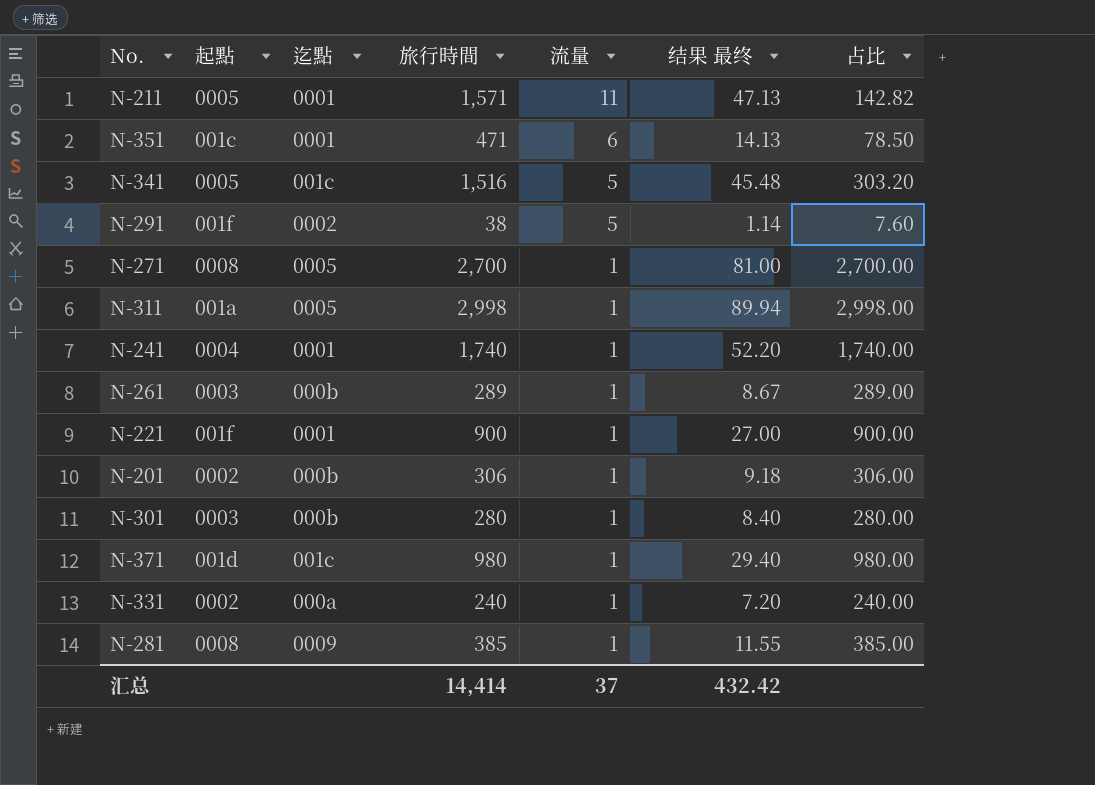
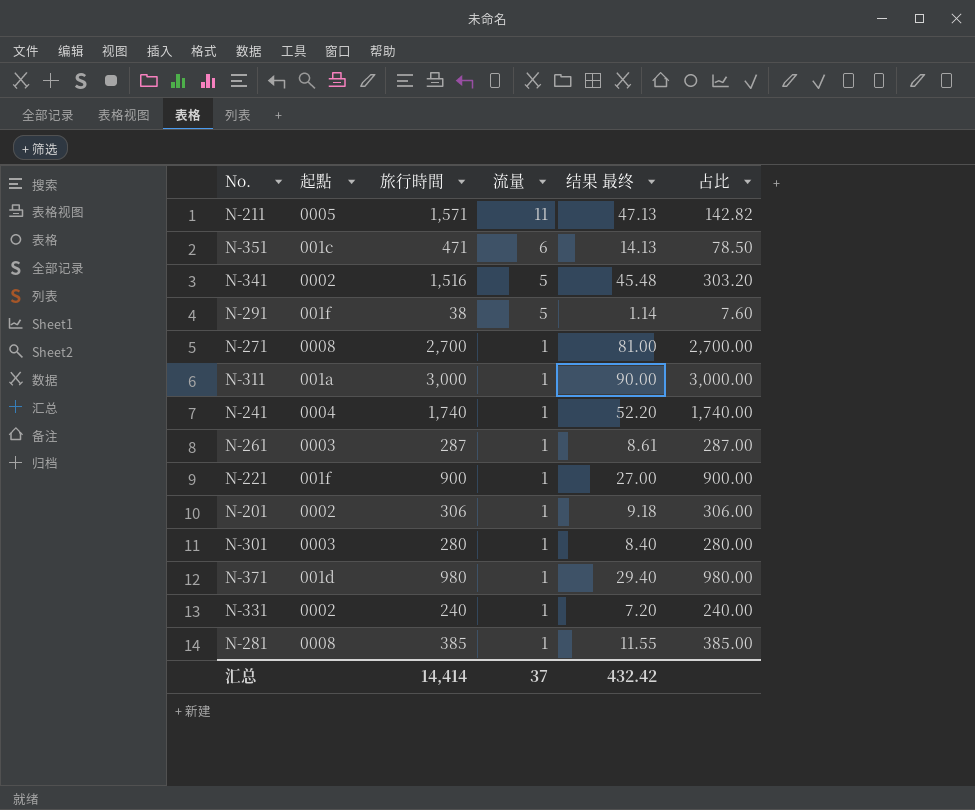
column 迄點 | position: 3 -> none
N-341 | 起點: 0005 -> 0002
N-311 | 旅行時間: 2,998 -> 3,000
N-311 | 结果 最终: 89.94 -> 90.00
N-311 | 占比: 2,998.00 -> 3,000.00
N-261 | 旅行時間: 289 -> 287
N-261 | 结果 最终: 8.67 -> 8.61
N-261 | 占比: 289.00 -> 287.00

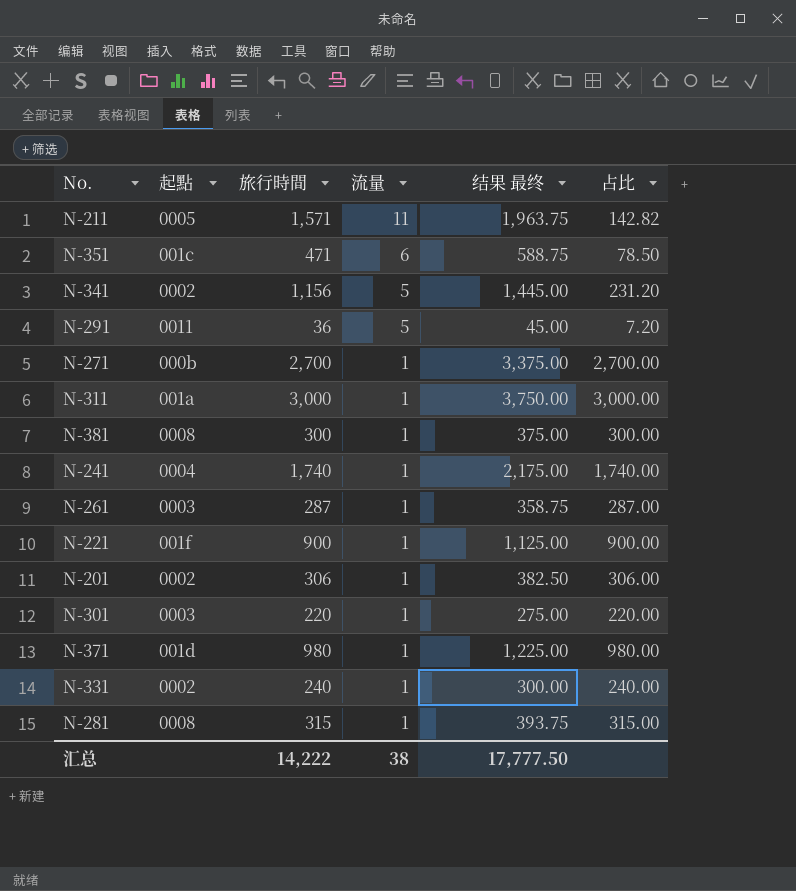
column 结果 最终 | formula: [旅行時間] * 0.03 -> [旅行時間] * 1.25
N-341 | 旅行時間: 1,516 -> 1,156
N-341 | 占比: 303.20 -> 231.20
N-291 | 起點: 001f -> 0011
N-291 | 旅行時間: 38 -> 36
N-291 | 占比: 7.60 -> 7.20
N-271 | 起點: 0008 -> 000b
row N-381: none -> 0008 | 300 | 1 | 375.00 | 300.00
N-301 | 旅行時間: 280 -> 220
N-301 | 占比: 280.00 -> 220.00
N-281 | 旅行時間: 385 -> 315
N-281 | 占比: 385.00 -> 315.00
汇总 | 旅行時間: 14,414 -> 14,222
汇总 | 流量: 37 -> 38
汇总 | 结果 最终: 432.42 -> 17,777.50

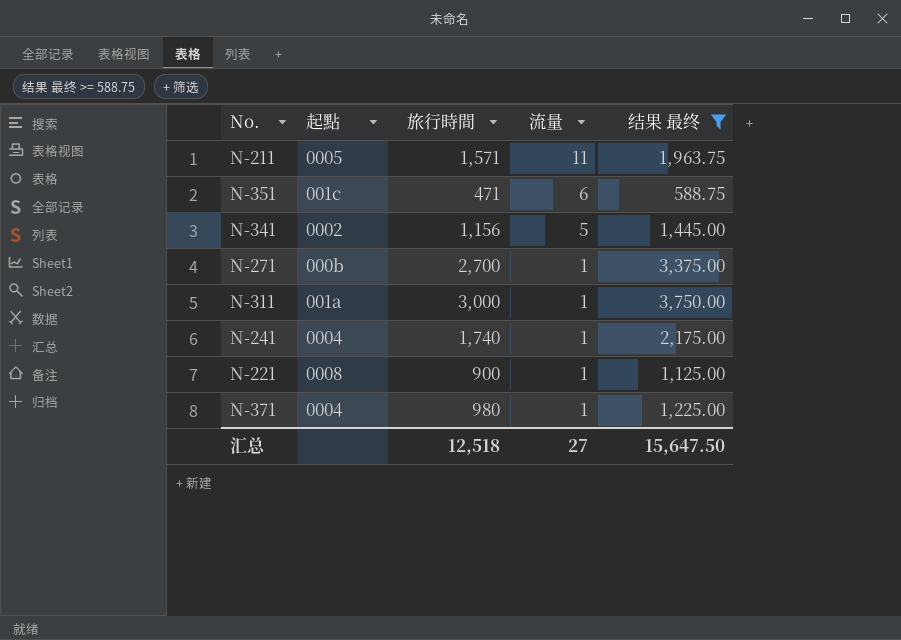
filter: none -> 结果 最终 >= 588.75
column 占比 | formula: [旅行時間] / [流量] -> none
N-221 | 起點: 001f -> 0008
N-371 | 起點: 001d -> 0004
汇总 | 旅行時間: 14,222 -> 12,518
汇总 | 流量: 38 -> 27
汇总 | 结果 最终: 17,777.50 -> 15,647.50

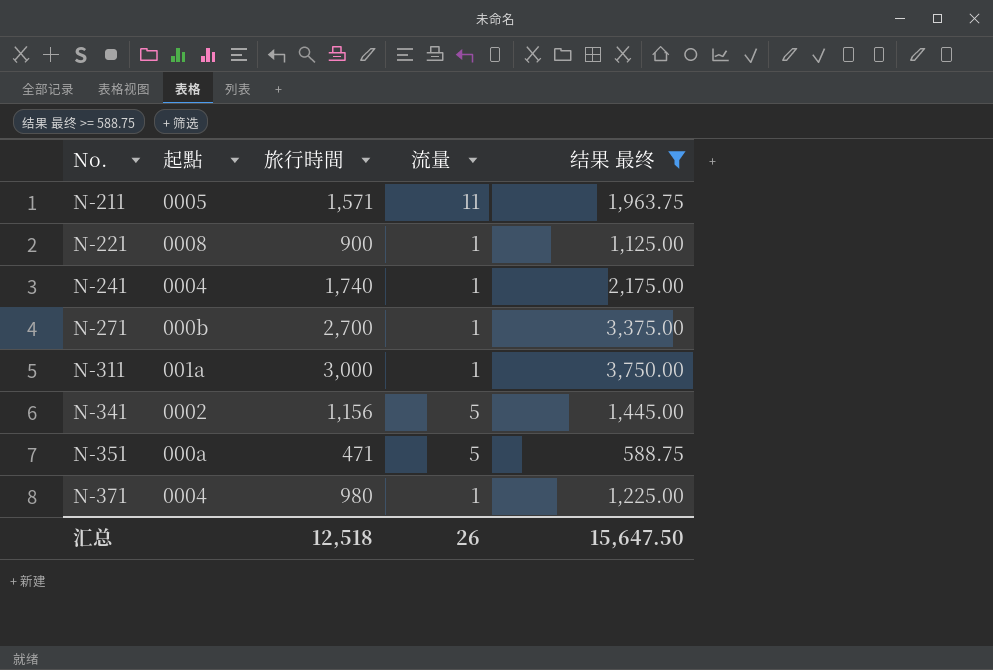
row order: 流量 descending -> No. ascending
N-351 | 起點: 001c -> 000a
N-351 | 流量: 6 -> 5
汇总 | 流量: 27 -> 26

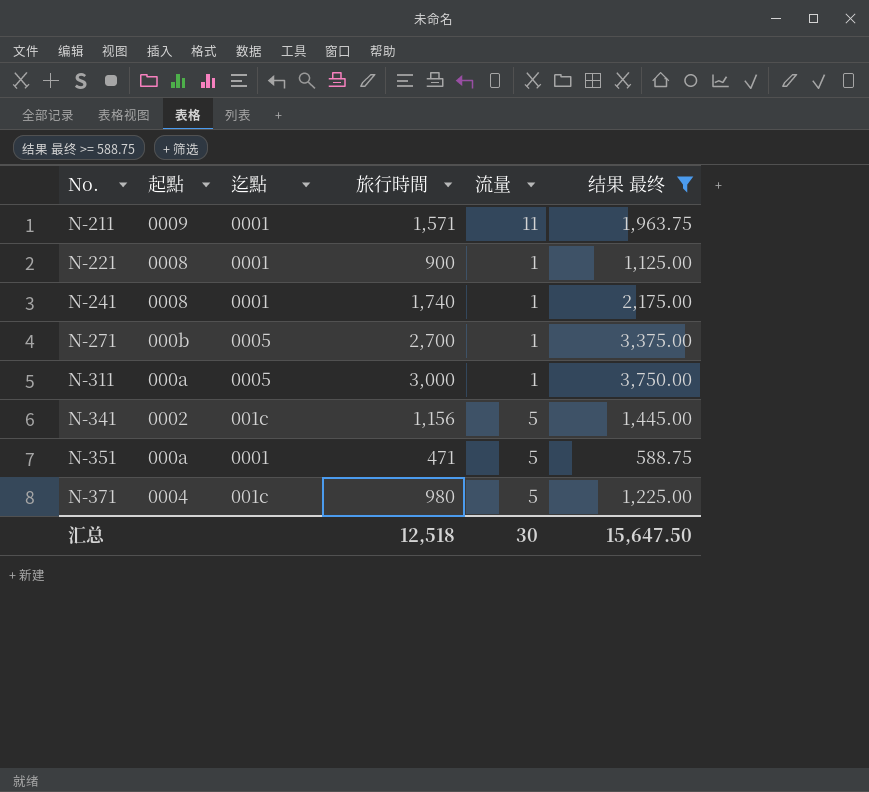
column 迄點 | position: none -> 3
N-211 | 起點: 0005 -> 0009
N-241 | 起點: 0004 -> 0008
N-311 | 起點: 001a -> 000a
N-371 | 流量: 1 -> 5
汇总 | 流量: 26 -> 30

